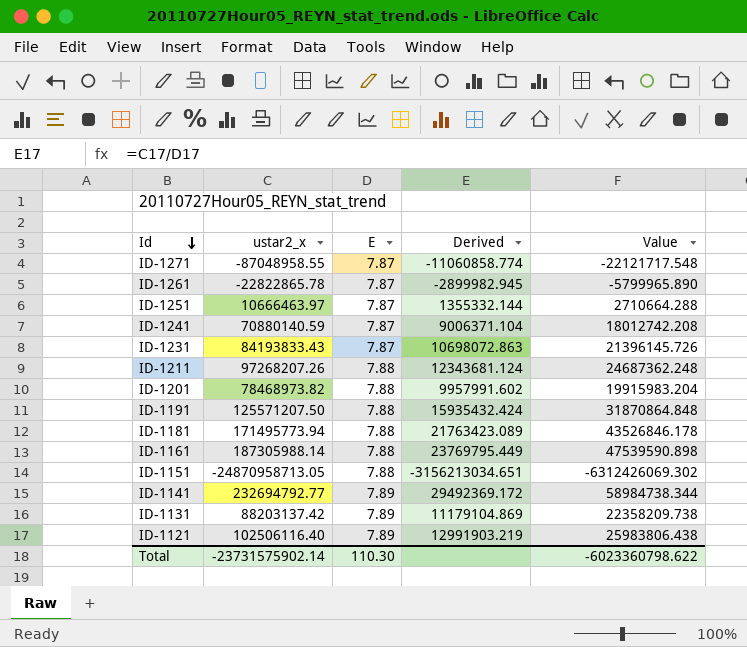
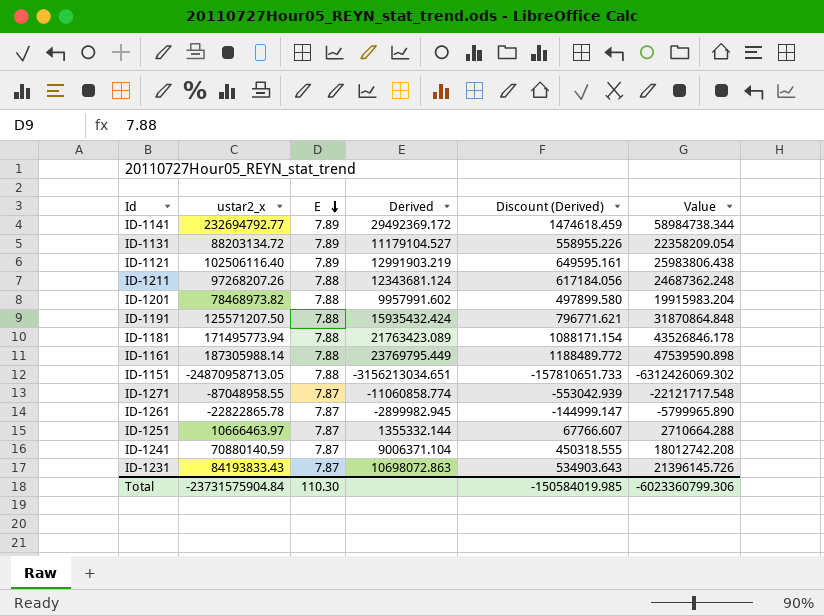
row order: Id descending -> E descending
column Discount (Derived) | formula: none -> [Derived] * 0.05
ID-1131 | ustar2_x: 88203137.42 -> 88203134.72
ID-1131 | Derived: 11179104.869 -> 11179104.527
ID-1131 | Value: 22358209.738 -> 22358209.054
Total | ustar2_x: -23731575902.14 -> -23731575904.84
Total | Value: -6023360798.622 -> -6023360799.306

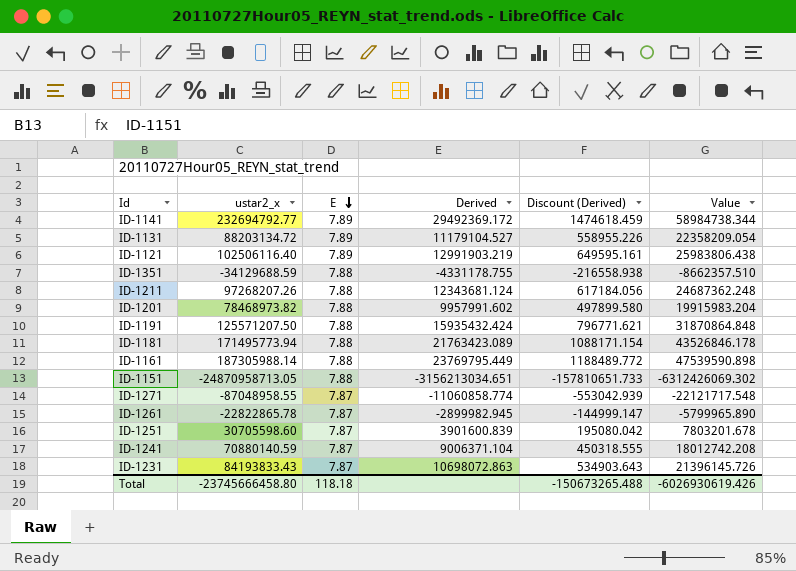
row ID-1351: none -> -34129688.59 | 7.88 | -4331178.755 | -216558.938 | -8662357.510
ID-1251 | ustar2_x: 10666463.97 -> 30705598.60
ID-1251 | Derived: 1355332.144 -> 3901600.839
ID-1251 | Discount (Derived): 67766.607 -> 195080.042
ID-1251 | Value: 2710664.288 -> 7803201.678
Total | ustar2_x: -23731575904.84 -> -23745666458.80
Total | E: 110.30 -> 118.18
Total | Discount (Derived): -150584019.985 -> -150673265.488
Total | Value: -6023360799.306 -> -6026930619.426

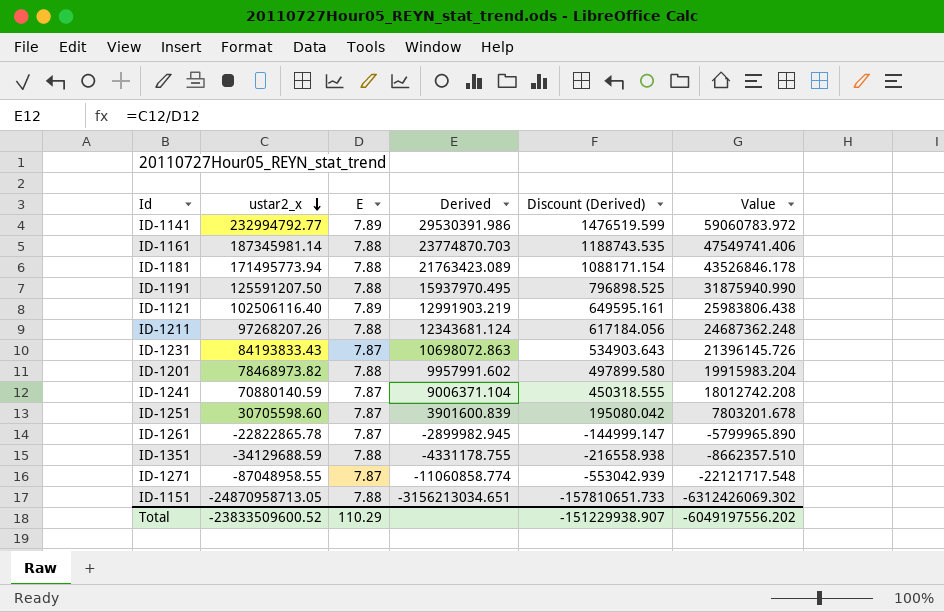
row order: E descending -> ustar2_x descending
row ID-1131: 88203134.72 | 7.89 | 11179104.527 | 558955.226 | 22358209.054 -> none
ID-1141 | ustar2_x: 232694792.77 -> 232994792.77
ID-1141 | Derived: 29492369.172 -> 29530391.986
ID-1141 | Discount (Derived): 1474618.459 -> 1476519.599
ID-1141 | Value: 58984738.344 -> 59060783.972
ID-1161 | ustar2_x: 187305988.14 -> 187345981.14
ID-1161 | Derived: 23769795.449 -> 23774870.703
ID-1161 | Discount (Derived): 1188489.772 -> 1188743.535
ID-1161 | Value: 47539590.898 -> 47549741.406
ID-1191 | ustar2_x: 125571207.50 -> 125591207.50
ID-1191 | Derived: 15935432.424 -> 15937970.495
ID-1191 | Discount (Derived): 796771.621 -> 796898.525
ID-1191 | Value: 31870864.848 -> 31875940.990
Total | ustar2_x: -23745666458.80 -> -23833509600.52
Total | E: 118.18 -> 110.29
Total | Discount (Derived): -150673265.488 -> -151229938.907
Total | Value: -6026930619.426 -> -6049197556.202

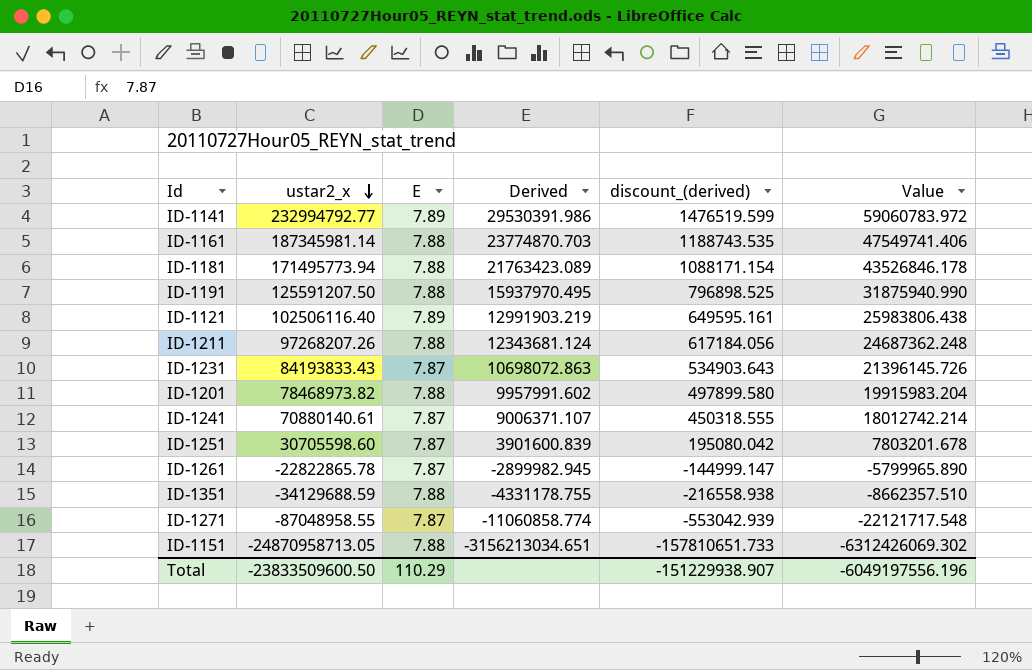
column name: Discount (Derived) -> discount_(derived)
ID-1241 | ustar2_x: 70880140.59 -> 70880140.61
ID-1241 | Derived: 9006371.104 -> 9006371.107
ID-1241 | Value: 18012742.208 -> 18012742.214
Total | ustar2_x: -23833509600.52 -> -23833509600.50
Total | Value: -6049197556.202 -> -6049197556.196

